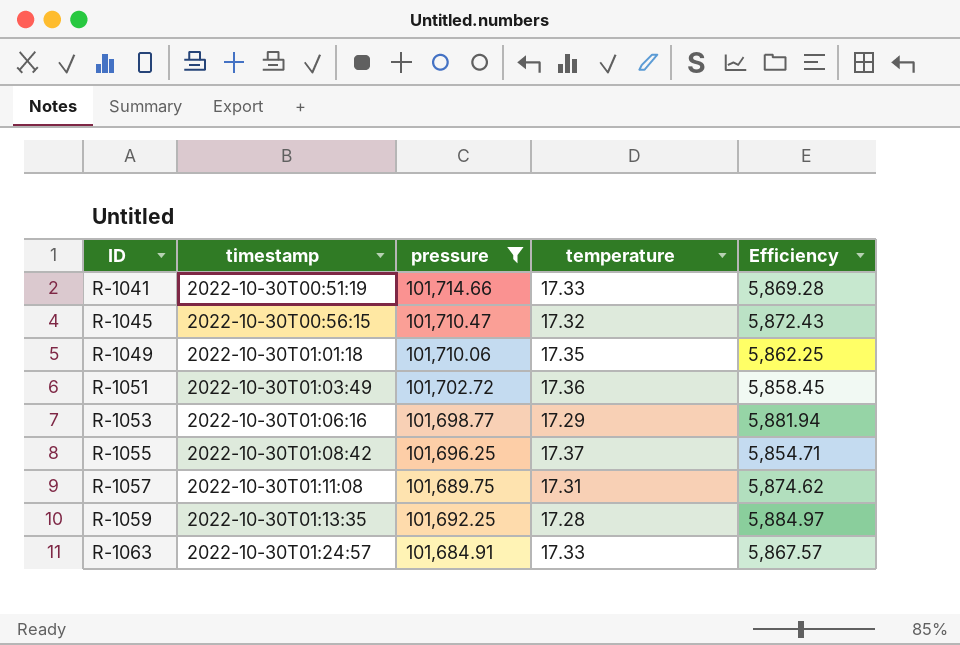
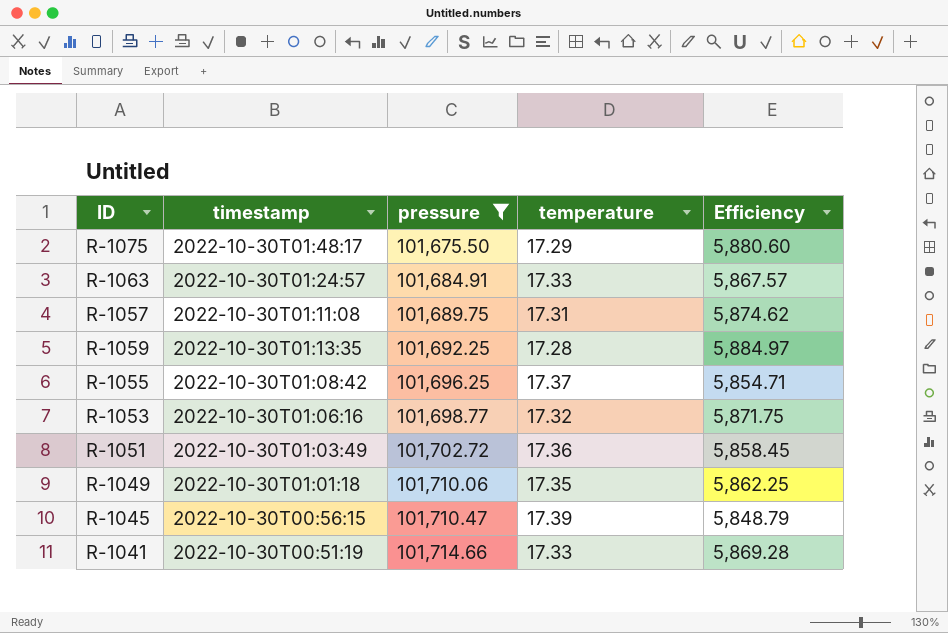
row order: ID ascending -> pressure ascending
row R-1075: none -> 2022-10-30T01:48:17 | 101,675.50 | 17.29 | 5,880.60
R-1053 | temperature: 17.29 -> 17.32
R-1053 | Efficiency: 5,881.94 -> 5,871.75
R-1045 | temperature: 17.32 -> 17.39
R-1045 | Efficiency: 5,872.43 -> 5,848.79

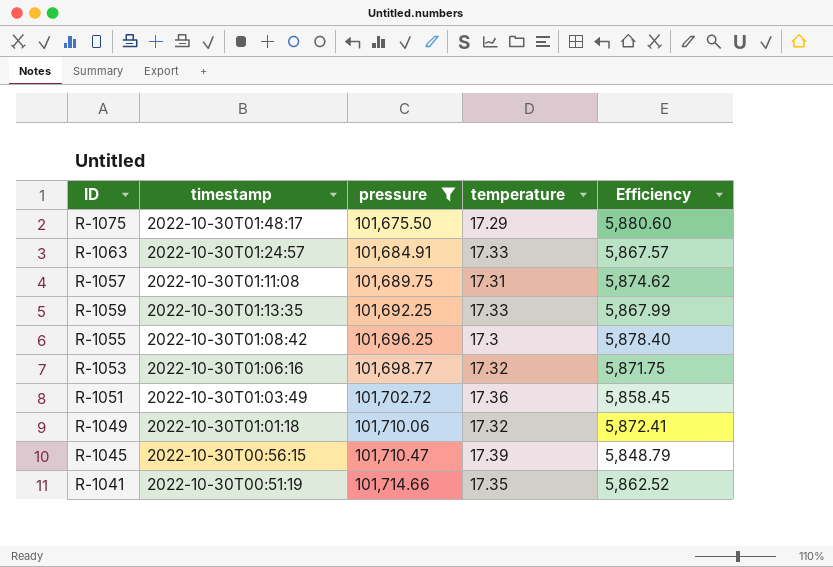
R-1059 | temperature: 17.28 -> 17.33
R-1059 | Efficiency: 5,884.97 -> 5,867.99
R-1055 | temperature: 17.37 -> 17.3
R-1055 | Efficiency: 5,854.71 -> 5,878.40
R-1049 | temperature: 17.35 -> 17.32
R-1049 | Efficiency: 5,862.25 -> 5,872.41
R-1041 | temperature: 17.33 -> 17.35
R-1041 | Efficiency: 5,869.28 -> 5,862.52

